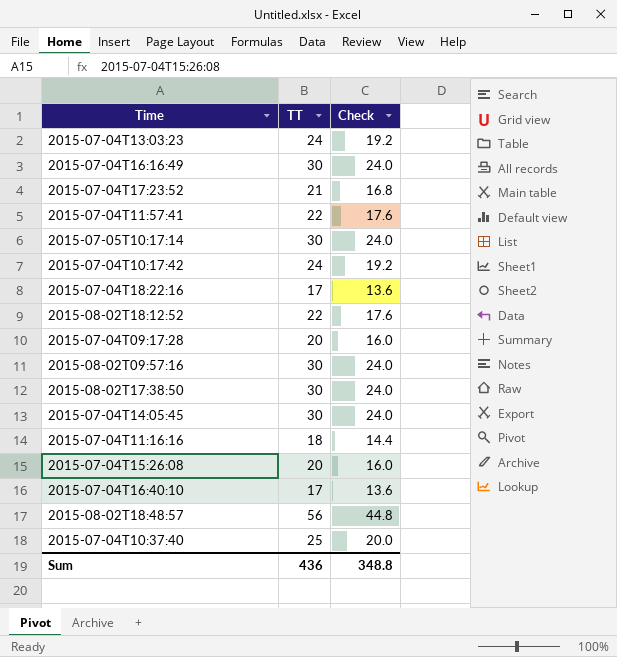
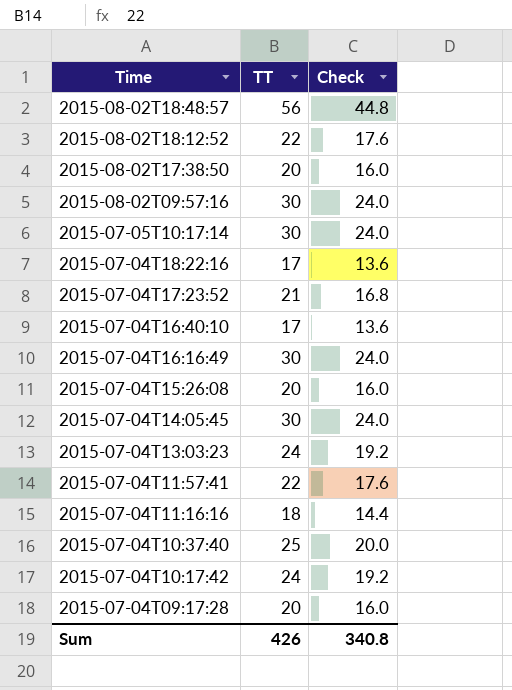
row order: none -> Time descending
2015-08-02T17:38:50 | TT: 30 -> 20
2015-08-02T17:38:50 | Check: 24.0 -> 16.0
Sum | TT: 436 -> 426
Sum | Check: 348.8 -> 340.8

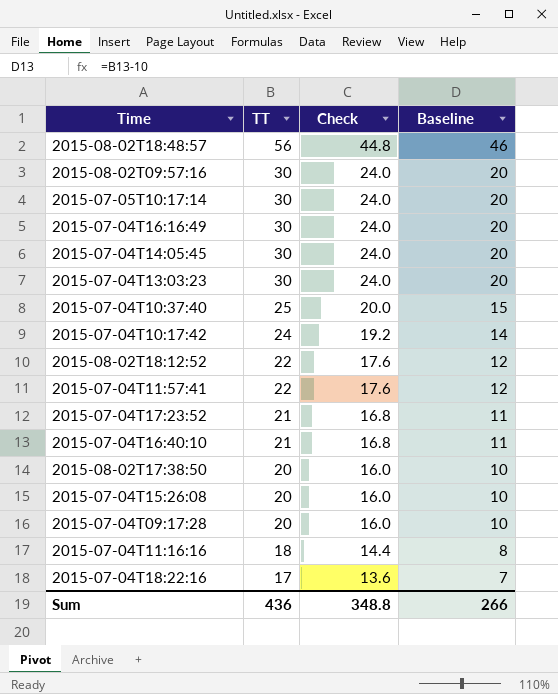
row order: Time descending -> TT descending
column Baseline | formula: none -> [TT] - 10
2015-07-04T13:03:23 | TT: 24 -> 30
2015-07-04T13:03:23 | Check: 19.2 -> 24.0
2015-07-04T16:40:10 | TT: 17 -> 21
2015-07-04T16:40:10 | Check: 13.6 -> 16.8
Sum | TT: 426 -> 436
Sum | Check: 340.8 -> 348.8

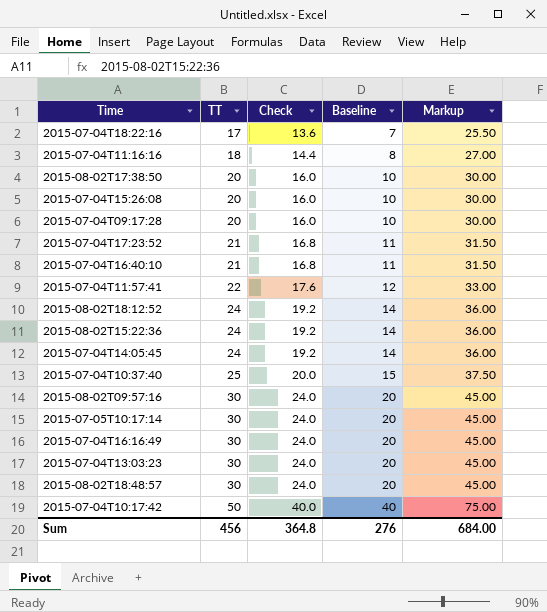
row order: TT descending -> TT ascending
column Markup | formula: none -> [TT] * 1.5
2015-08-02T18:12:52 | TT: 22 -> 24
2015-08-02T18:12:52 | Check: 17.6 -> 19.2
2015-08-02T18:12:52 | Baseline: 12 -> 14
row 2015-08-02T15:22:36: none -> 24 | 19.2 | 14 | 36.00
2015-07-04T14:05:45 | TT: 30 -> 24
2015-07-04T14:05:45 | Check: 24.0 -> 19.2
2015-07-04T14:05:45 | Baseline: 20 -> 14
2015-08-02T18:48:57 | TT: 56 -> 30
2015-08-02T18:48:57 | Check: 44.8 -> 24.0
2015-08-02T18:48:57 | Baseline: 46 -> 20
2015-07-04T10:17:42 | TT: 24 -> 50
2015-07-04T10:17:42 | Check: 19.2 -> 40.0
2015-07-04T10:17:42 | Baseline: 14 -> 40
Sum | TT: 436 -> 456
Sum | Check: 348.8 -> 364.8
Sum | Baseline: 266 -> 276

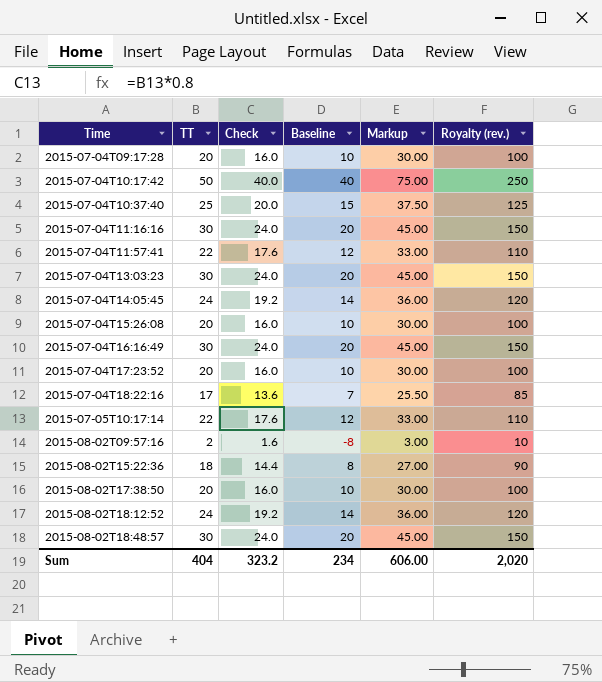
row order: TT ascending -> Time ascending
column Royalty (rev.) | formula: none -> [TT] * 5
row 2015-07-04T16:40:10: 21 | 16.8 | 11 | 31.50 -> none
2015-07-04T11:16:16 | TT: 18 -> 30
2015-07-04T11:16:16 | Check: 14.4 -> 24.0
2015-07-04T11:16:16 | Baseline: 8 -> 20
2015-07-04T11:16:16 | Markup: 27.00 -> 45.00
2015-07-04T17:23:52 | TT: 21 -> 20
2015-07-04T17:23:52 | Check: 16.8 -> 16.0
2015-07-04T17:23:52 | Baseline: 11 -> 10
2015-07-04T17:23:52 | Markup: 31.50 -> 30.00
2015-07-05T10:17:14 | TT: 30 -> 22
2015-07-05T10:17:14 | Check: 24.0 -> 17.6
2015-07-05T10:17:14 | Baseline: 20 -> 12
2015-07-05T10:17:14 | Markup: 45.00 -> 33.00
2015-08-02T09:57:16 | TT: 30 -> 2
2015-08-02T09:57:16 | Check: 24.0 -> 1.6
2015-08-02T09:57:16 | Baseline: 20 -> -8
2015-08-02T09:57:16 | Markup: 45.00 -> 3.00
2015-08-02T15:22:36 | TT: 24 -> 18
2015-08-02T15:22:36 | Check: 19.2 -> 14.4
2015-08-02T15:22:36 | Baseline: 14 -> 8
2015-08-02T15:22:36 | Markup: 36.00 -> 27.00
Sum | TT: 456 -> 404
Sum | Check: 364.8 -> 323.2
Sum | Baseline: 276 -> 234
Sum | Markup: 684.00 -> 606.00

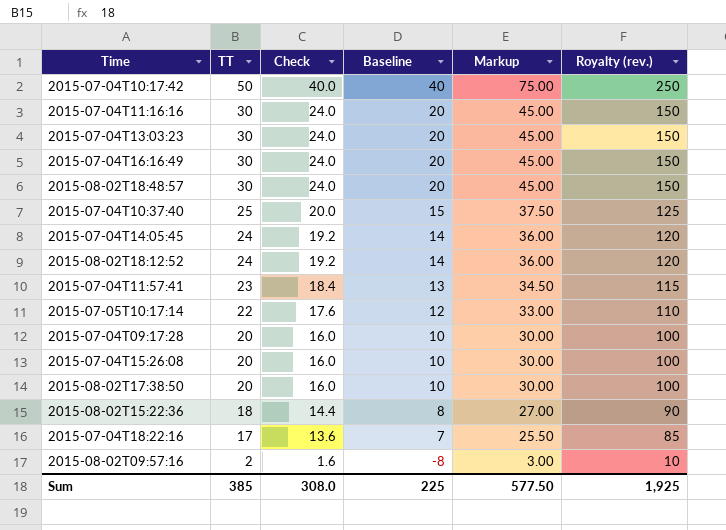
row order: Time ascending -> TT descending
row 2015-07-04T17:23:52: 20 | 16.0 | 10 | 30.00 | 100 -> none
2015-07-04T11:57:41 | TT: 22 -> 23
2015-07-04T11:57:41 | Check: 17.6 -> 18.4
2015-07-04T11:57:41 | Baseline: 12 -> 13
2015-07-04T11:57:41 | Markup: 33.00 -> 34.50
2015-07-04T11:57:41 | Royalty (rev.): 110 -> 115
Sum | TT: 404 -> 385
Sum | Check: 323.2 -> 308.0
Sum | Baseline: 234 -> 225
Sum | Markup: 606.00 -> 577.50
Sum | Royalty (rev.): 2,020 -> 1,925

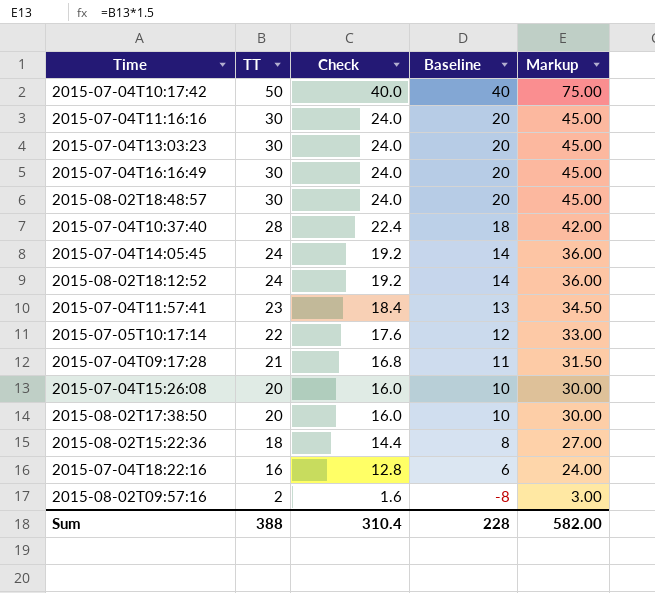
column Royalty (rev.) | formula: [TT] * 5 -> none
2015-07-04T10:37:40 | TT: 25 -> 28
2015-07-04T10:37:40 | Check: 20.0 -> 22.4
2015-07-04T10:37:40 | Baseline: 15 -> 18
2015-07-04T10:37:40 | Markup: 37.50 -> 42.00
2015-07-04T09:17:28 | TT: 20 -> 21
2015-07-04T09:17:28 | Check: 16.0 -> 16.8
2015-07-04T09:17:28 | Baseline: 10 -> 11
2015-07-04T09:17:28 | Markup: 30.00 -> 31.50
2015-07-04T18:22:16 | TT: 17 -> 16
2015-07-04T18:22:16 | Check: 13.6 -> 12.8
2015-07-04T18:22:16 | Baseline: 7 -> 6
2015-07-04T18:22:16 | Markup: 25.50 -> 24.00
Sum | TT: 385 -> 388
Sum | Check: 308.0 -> 310.4
Sum | Baseline: 225 -> 228
Sum | Markup: 577.50 -> 582.00

